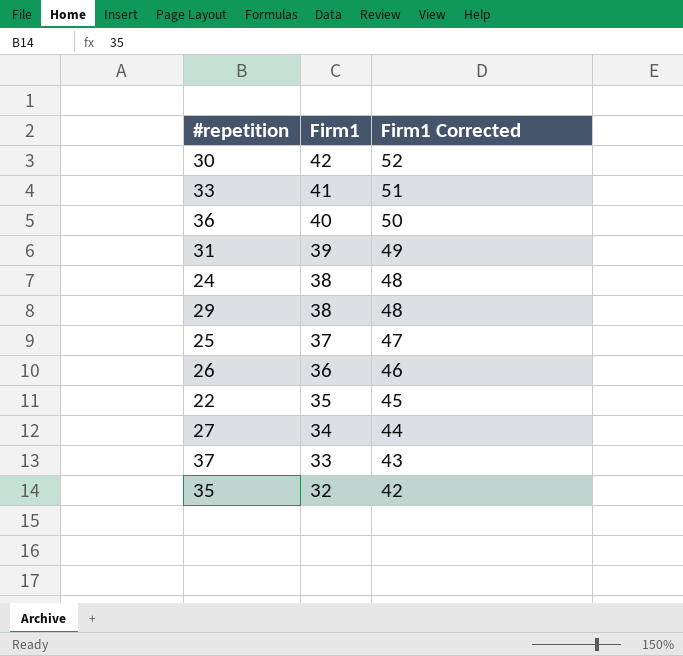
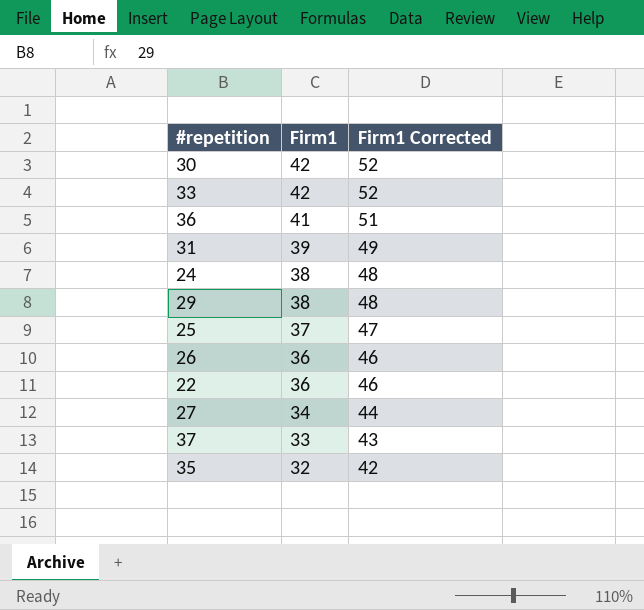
33 | Firm1: 41 -> 42
33 | Firm1 Corrected: 51 -> 52
36 | Firm1: 40 -> 41
36 | Firm1 Corrected: 50 -> 51
22 | Firm1: 35 -> 36
22 | Firm1 Corrected: 45 -> 46

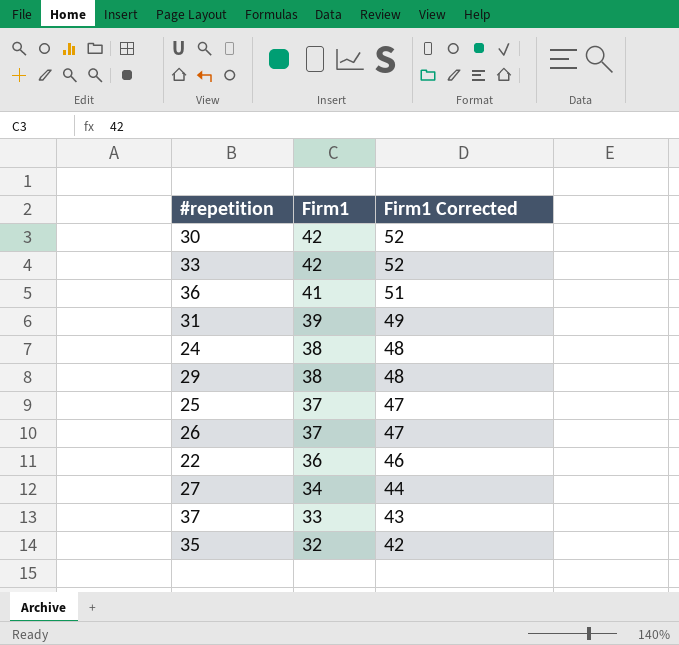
26 | Firm1: 36 -> 37
26 | Firm1 Corrected: 46 -> 47

